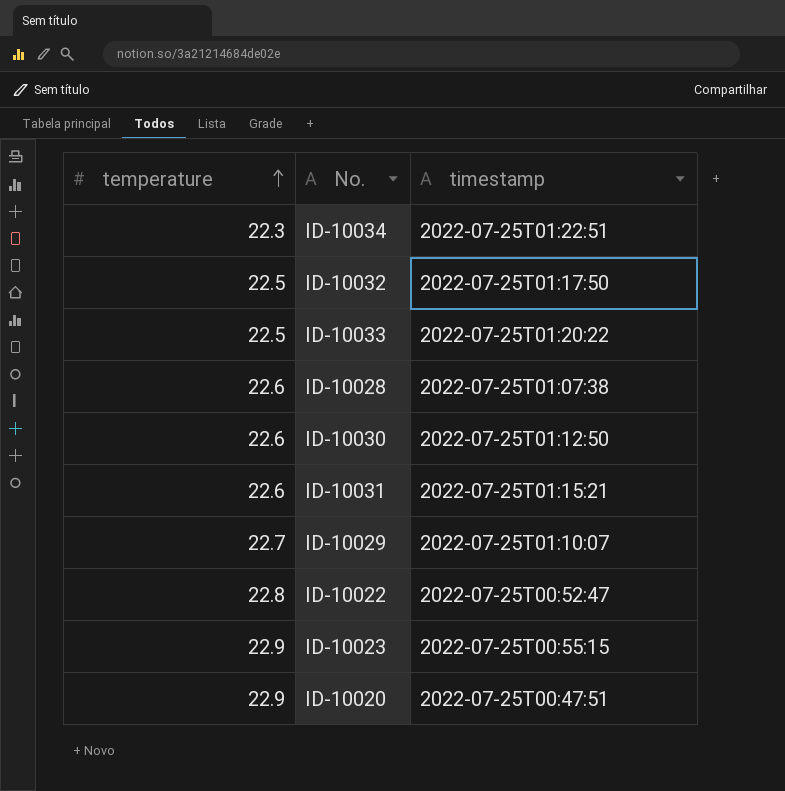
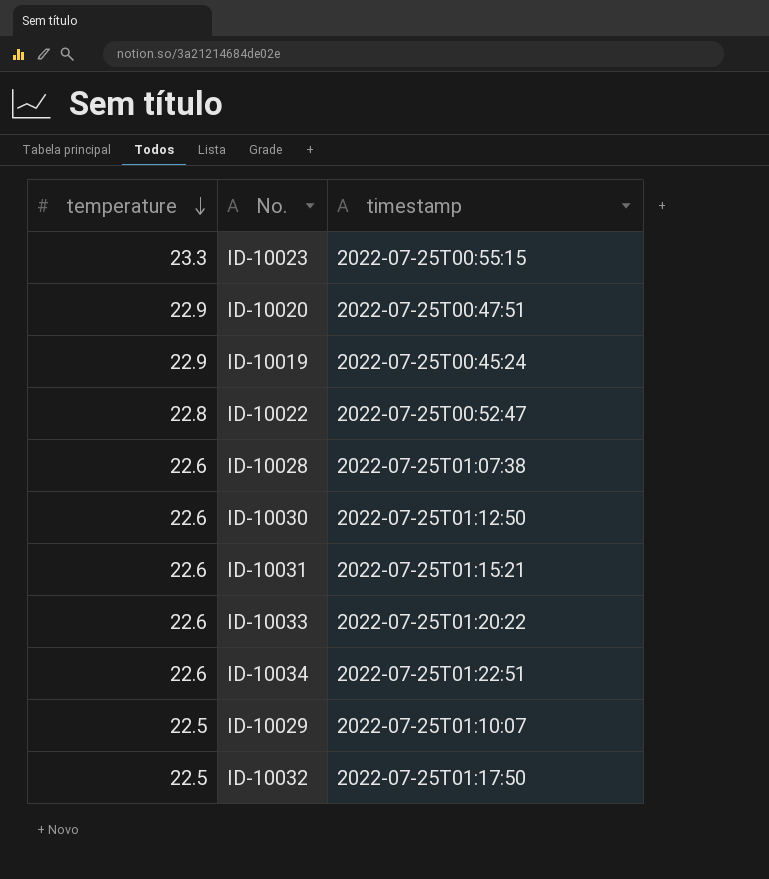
row order: temperature ascending -> temperature descending
ID-10023 | temperature: 22.9 -> 23.3
row ID-10019: none -> 22.9 | 2022-07-25T00:45:24
ID-10033 | temperature: 22.5 -> 22.6
ID-10034 | temperature: 22.3 -> 22.6
ID-10029 | temperature: 22.7 -> 22.5

